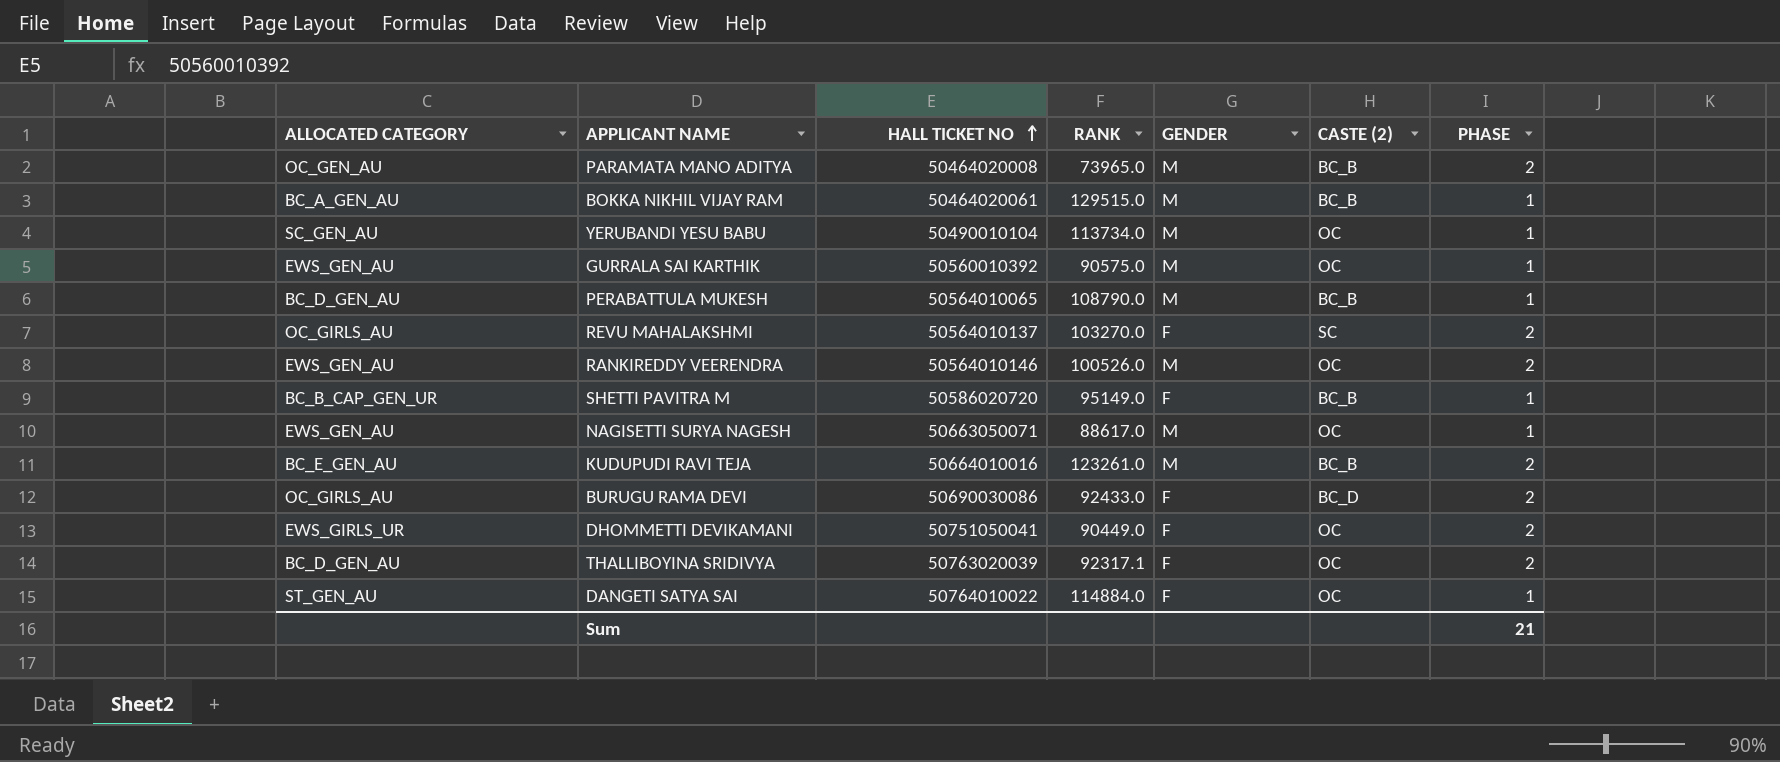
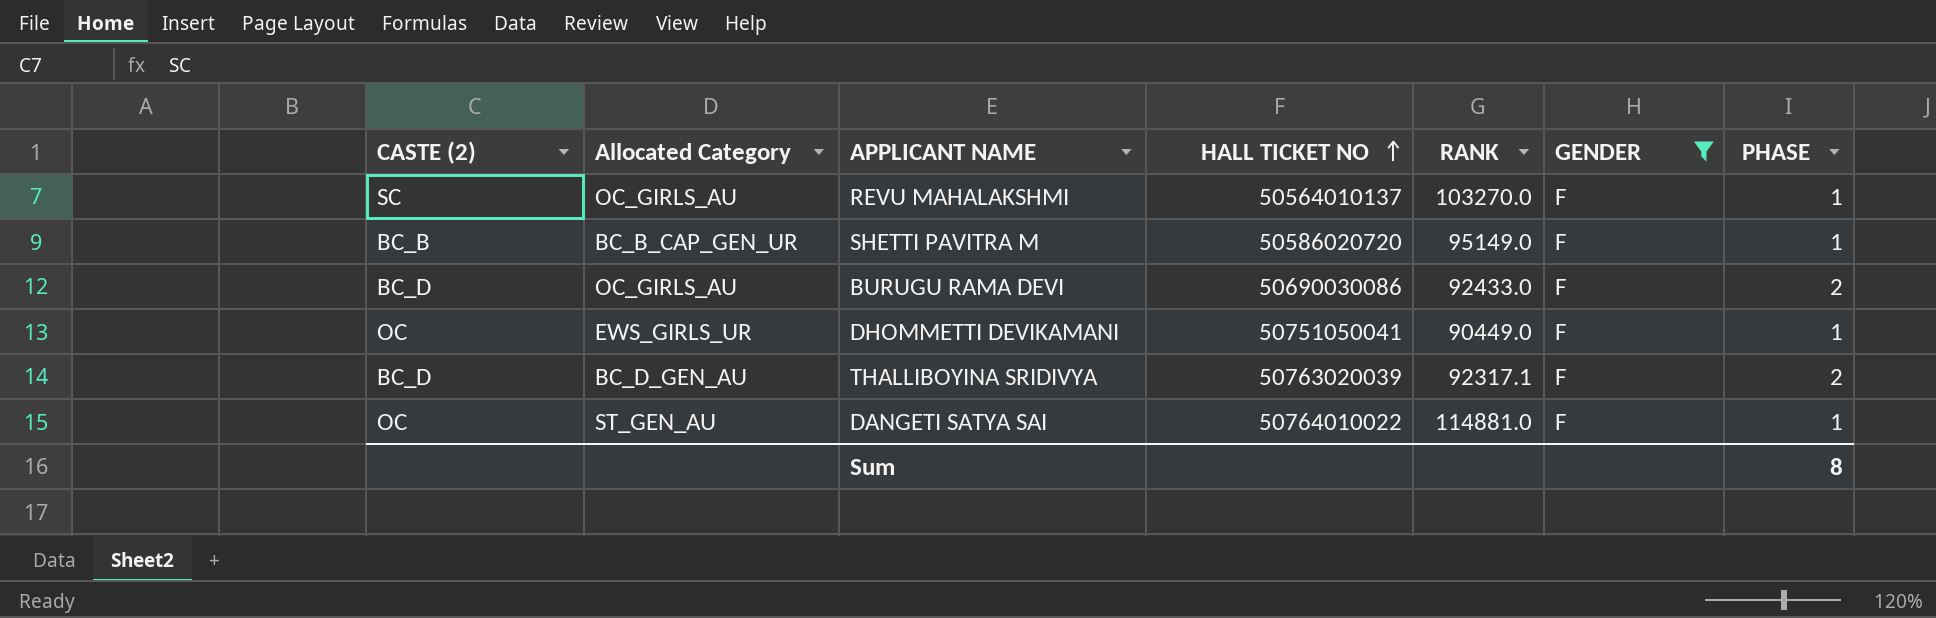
filter: none -> GENDER = F
column CASTE (2) | position: 6 -> 1
column name: ALLOCATED CATEGORY -> Allocated Category
REVU MAHALAKSHMI | PHASE: 2 -> 1
DHOMMETTI DEVIKAMANI | PHASE: 2 -> 1
THALLIBOYINA SRIDIVYA | CASTE (2): OC -> BC_D
DANGETI SATYA SAI | RANK: 114884.0 -> 114881.0
Sum | PHASE: 21 -> 8

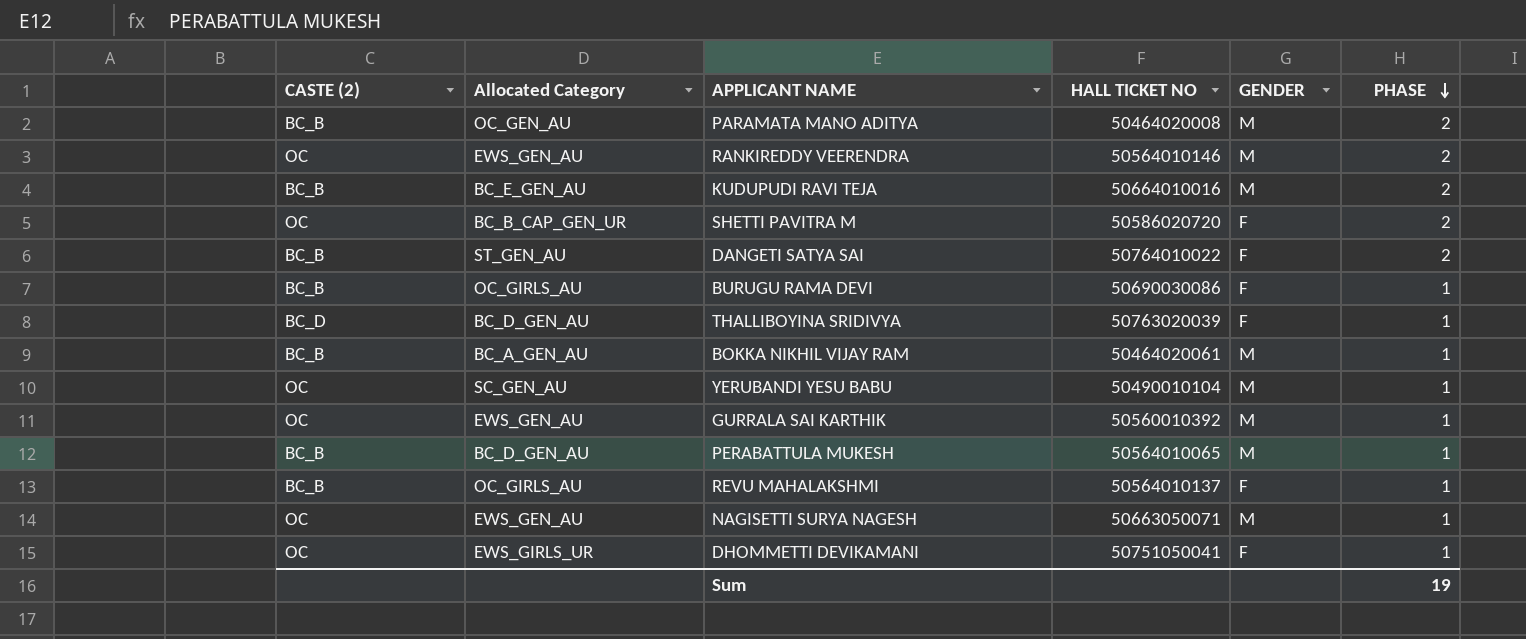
filter: GENDER = F -> none
row order: HALL TICKET NO ascending -> PHASE descending
column RANK | position: 5 -> none
SHETTI PAVITRA M | CASTE (2): BC_B -> OC
SHETTI PAVITRA M | PHASE: 1 -> 2
DANGETI SATYA SAI | CASTE (2): OC -> BC_B
DANGETI SATYA SAI | PHASE: 1 -> 2
BURUGU RAMA DEVI | CASTE (2): BC_D -> BC_B
BURUGU RAMA DEVI | PHASE: 2 -> 1
THALLIBOYINA SRIDIVYA | PHASE: 2 -> 1
REVU MAHALAKSHMI | CASTE (2): SC -> BC_B
Sum | PHASE: 8 -> 19

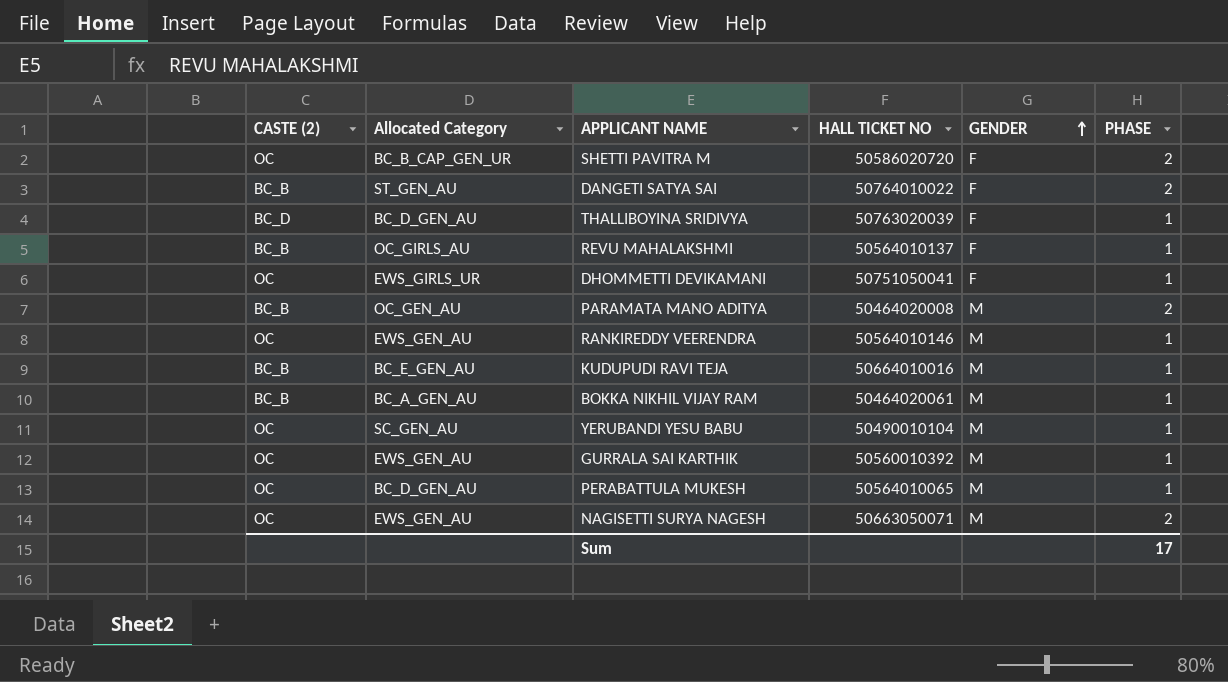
row order: PHASE descending -> GENDER ascending
row BURUGU RAMA DEVI: BC_B | OC_GIRLS_AU | 50690030086 | F | 1 -> none
RANKIREDDY VEERENDRA | PHASE: 2 -> 1
KUDUPUDI RAVI TEJA | PHASE: 2 -> 1
PERABATTULA MUKESH | CASTE (2): BC_B -> OC
NAGISETTI SURYA NAGESH | PHASE: 1 -> 2
Sum | PHASE: 19 -> 17

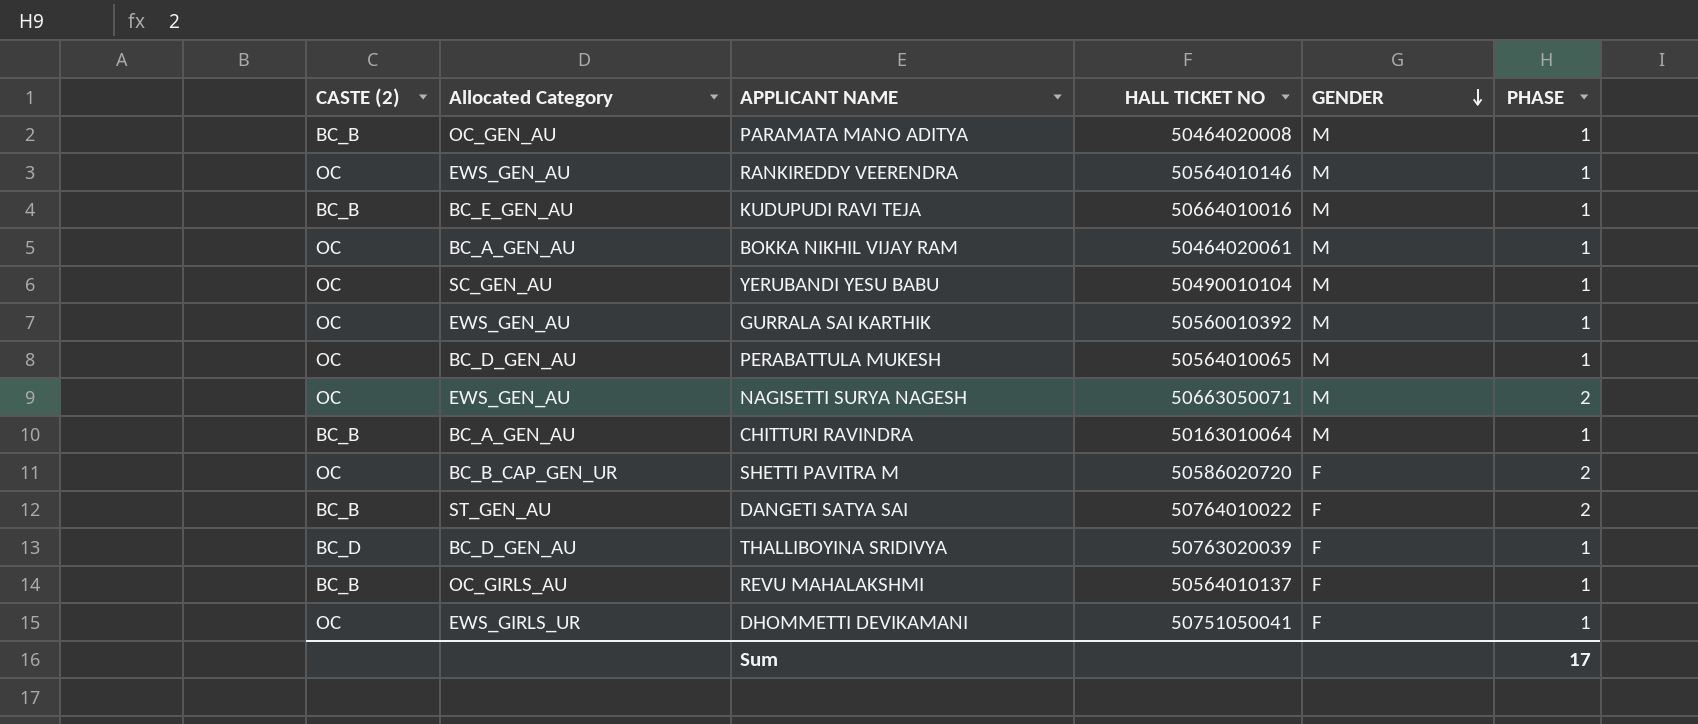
row order: GENDER ascending -> GENDER descending
PARAMATA MANO ADITYA | PHASE: 2 -> 1
BOKKA NIKHIL VIJAY RAM | CASTE (2): BC_B -> OC
row CHITTURI RAVINDRA: none -> BC_B | BC_A_GEN_AU | 50163010064 | M | 1

